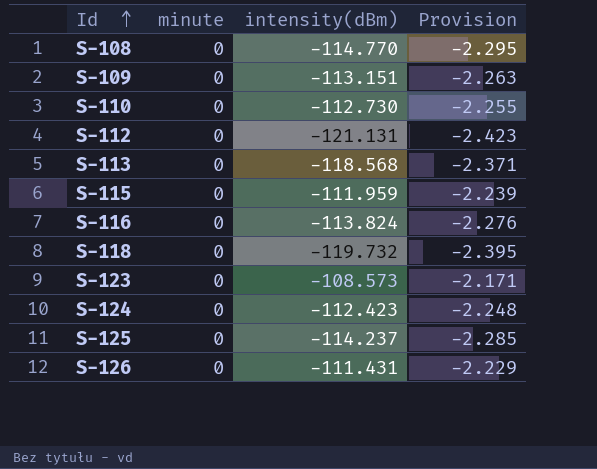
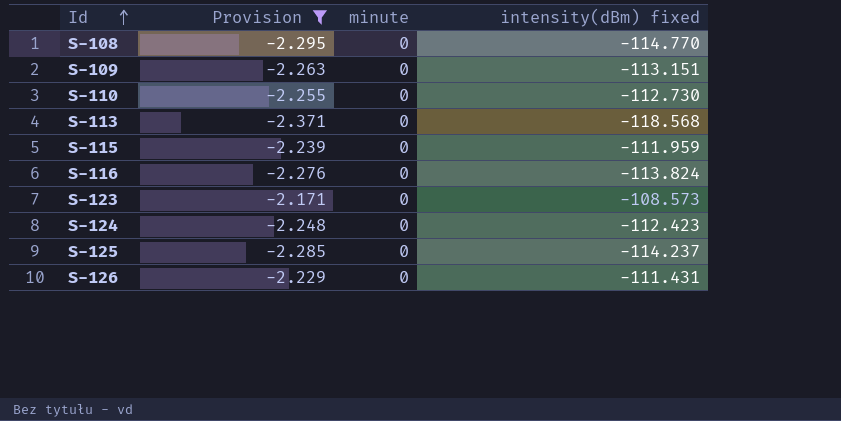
filter: none -> Provision >= -2.371
column Provision | position: 4 -> 2
column name: intensity(dBm) -> intensity(dBm) fixed

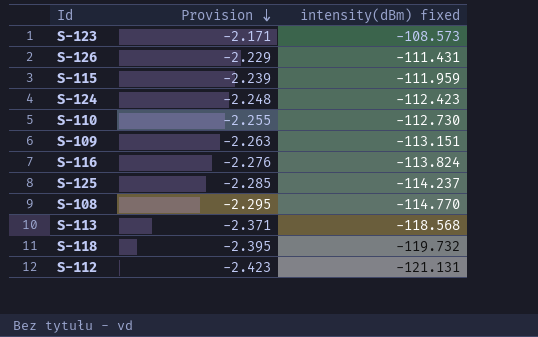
filter: Provision >= -2.371 -> none
row order: Id ascending -> Provision descending
column minute | position: 3 -> none

